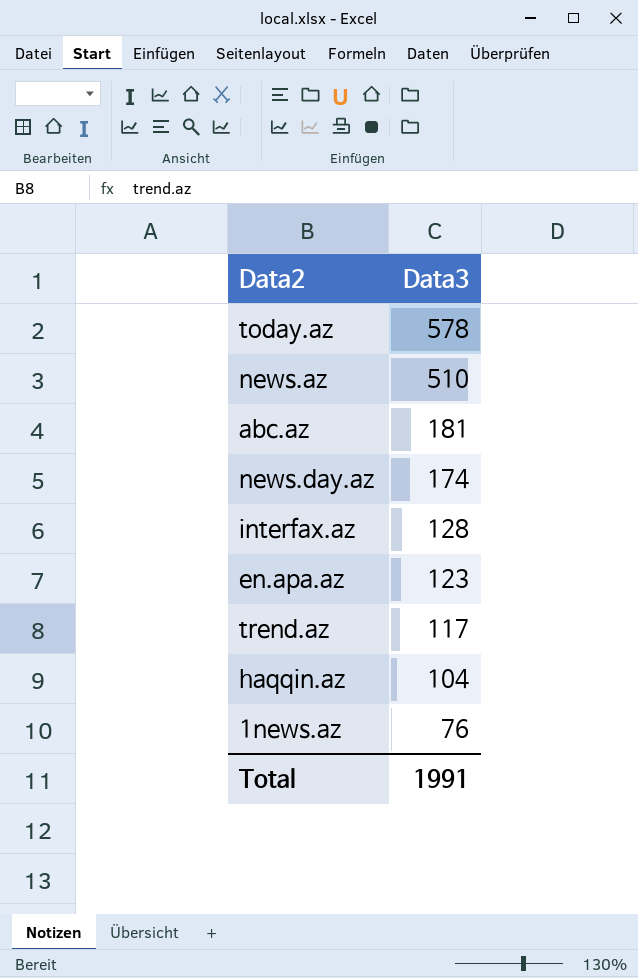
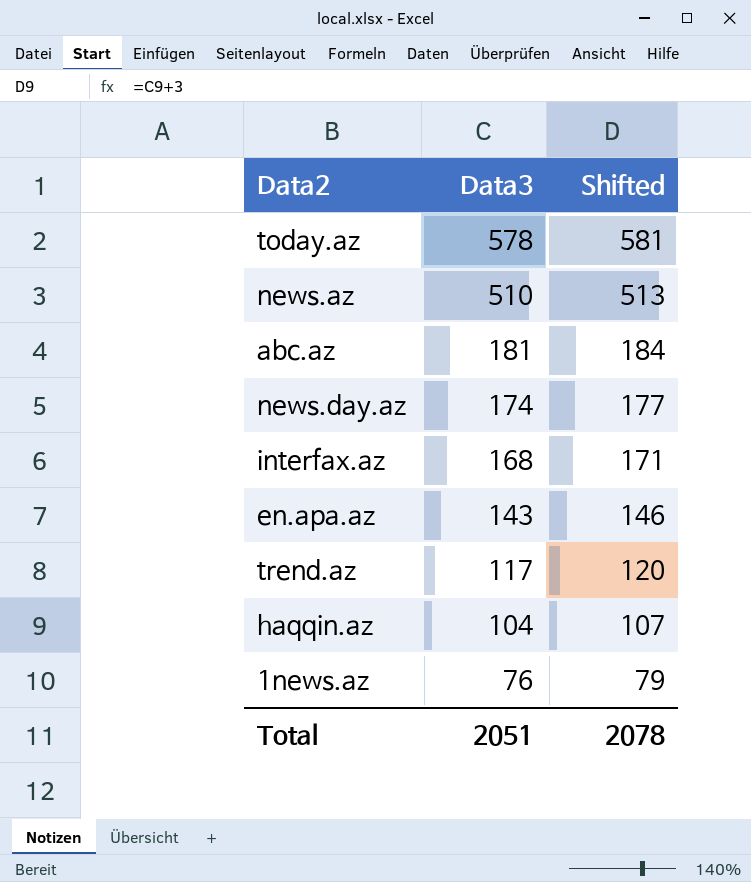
column Shifted | formula: none -> [Data3] + 3
interfax.az | Data3: 128 -> 168
en.apa.az | Data3: 123 -> 143
Total | Data3: 1991 -> 2051

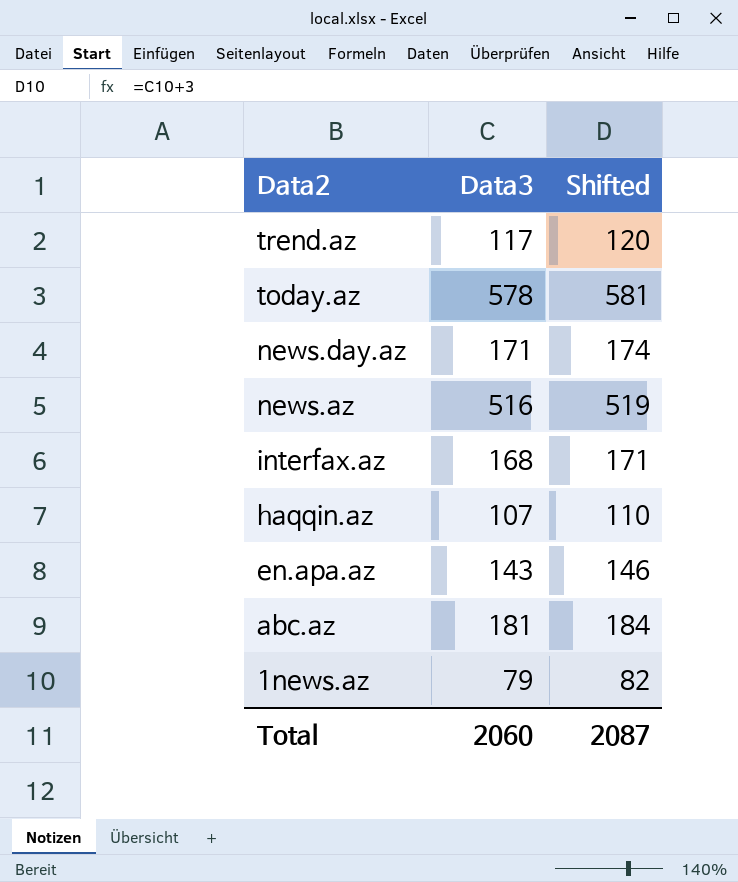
row order: Data3 descending -> Data2 descending
news.day.az | Data3: 174 -> 171
news.day.az | Shifted: 177 -> 174
news.az | Data3: 510 -> 516
news.az | Shifted: 513 -> 519
haqqin.az | Data3: 104 -> 107
haqqin.az | Shifted: 107 -> 110
1news.az | Data3: 76 -> 79
1news.az | Shifted: 79 -> 82
Total | Data3: 2051 -> 2060
Total | Shifted: 2078 -> 2087

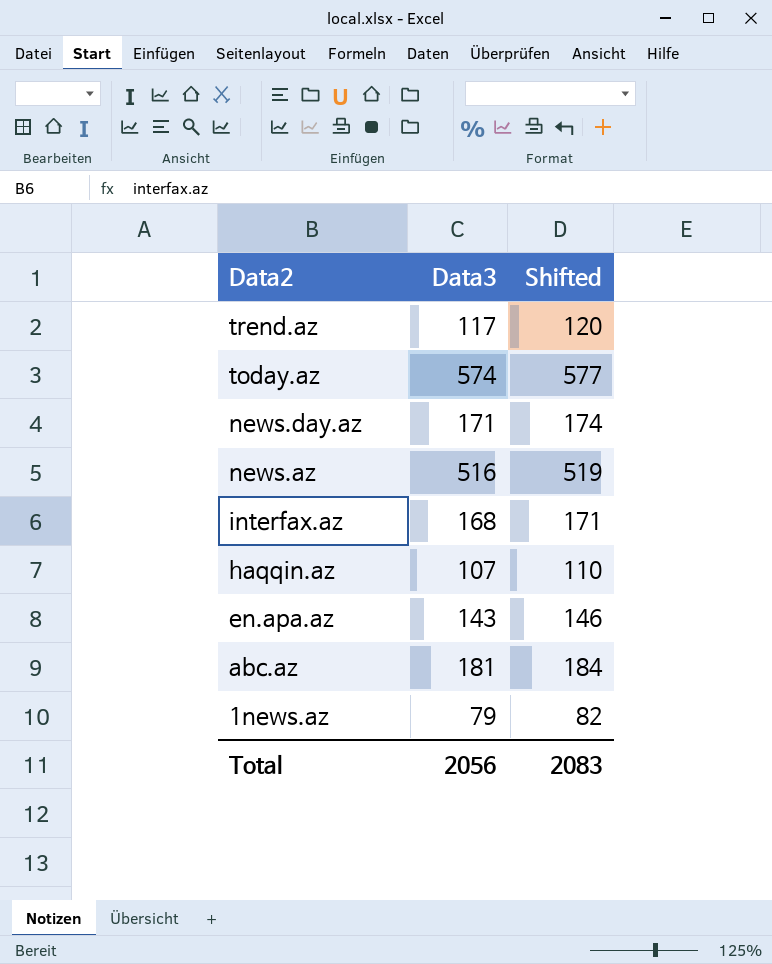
today.az | Data3: 578 -> 574
today.az | Shifted: 581 -> 577
Total | Data3: 2060 -> 2056
Total | Shifted: 2087 -> 2083

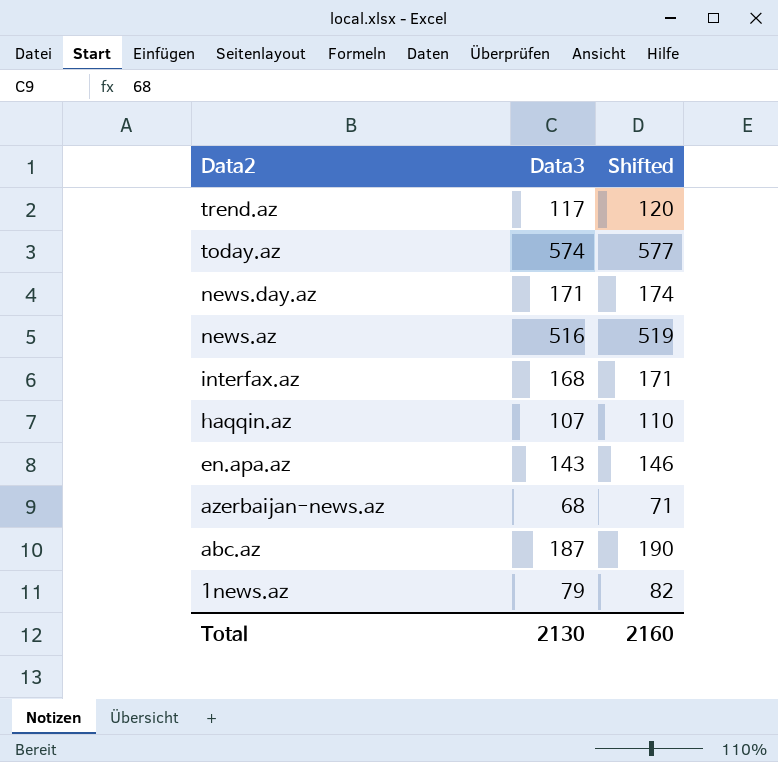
row azerbaijan-news.az: none -> 68 | 71
abc.az | Data3: 181 -> 187
abc.az | Shifted: 184 -> 190
Total | Data3: 2056 -> 2130
Total | Shifted: 2083 -> 2160

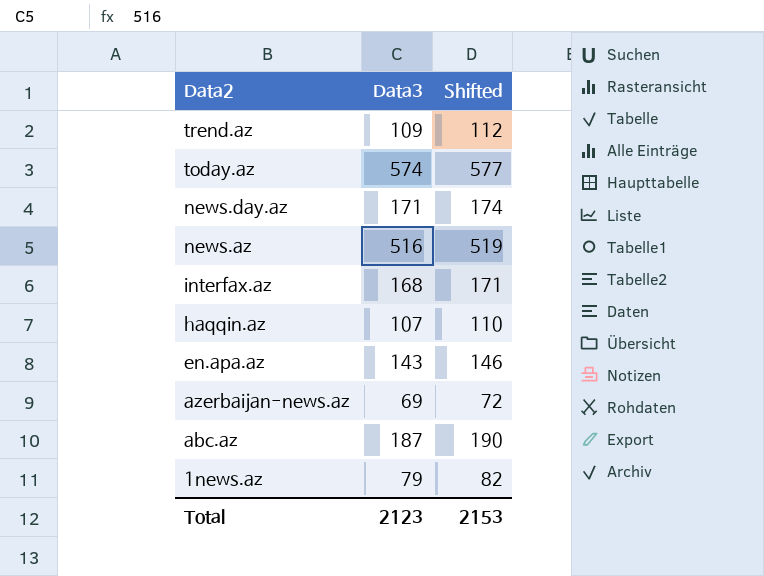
trend.az | Data3: 117 -> 109
trend.az | Shifted: 120 -> 112
azerbaijan-news.az | Data3: 68 -> 69
azerbaijan-news.az | Shifted: 71 -> 72
Total | Data3: 2130 -> 2123
Total | Shifted: 2160 -> 2153

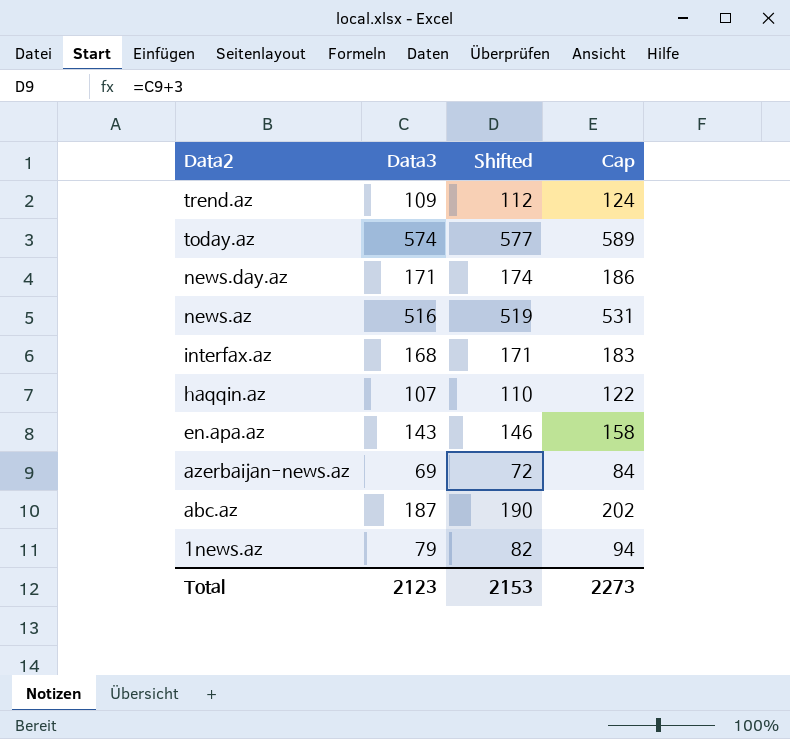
column Cap | formula: none -> [Data3] + 15

